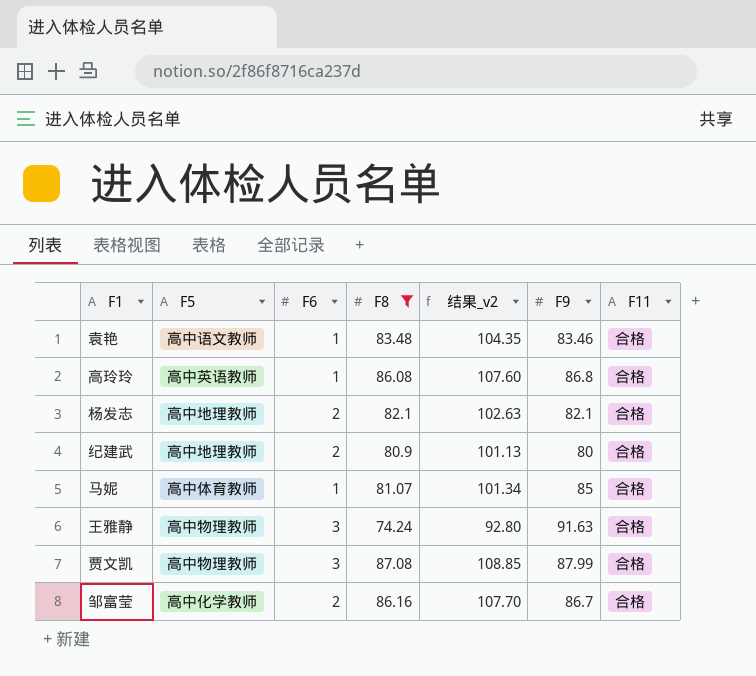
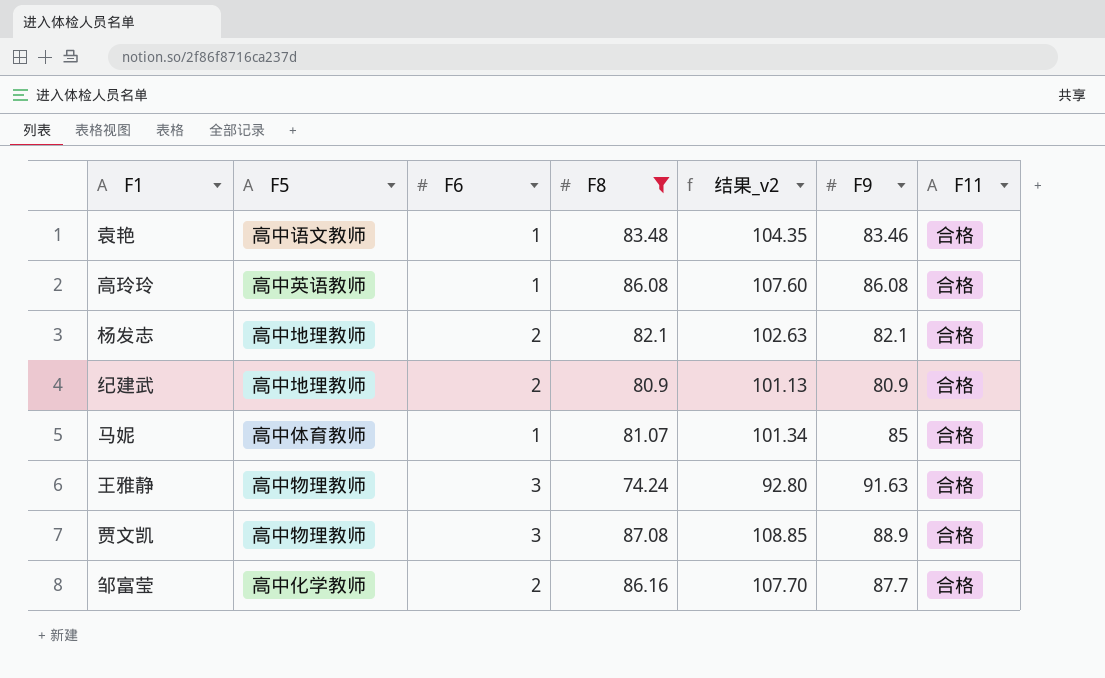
高玲玲 | F9: 86.8 -> 86.08
纪建武 | F9: 80 -> 80.9
贾文凯 | F9: 87.99 -> 88.9
邹富莹 | F9: 86.7 -> 87.7

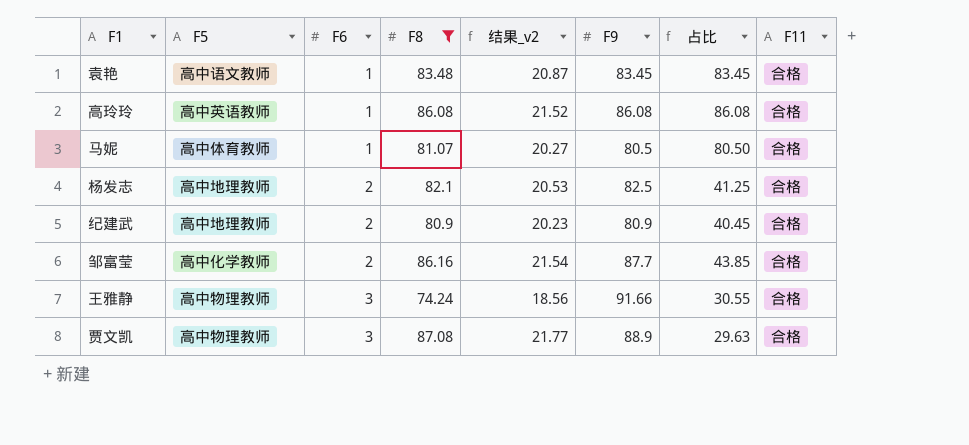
row order: none -> F6 ascending
column 结果_v2 | formula: [F8] * 1.25 -> [F8] * 0.25
column 占比 | formula: none -> [F9] / [F6]
袁艳 | F9: 83.46 -> 83.45
马妮 | F9: 85 -> 80.5
杨发志 | F9: 82.1 -> 82.5
王雅静 | F9: 91.63 -> 91.66

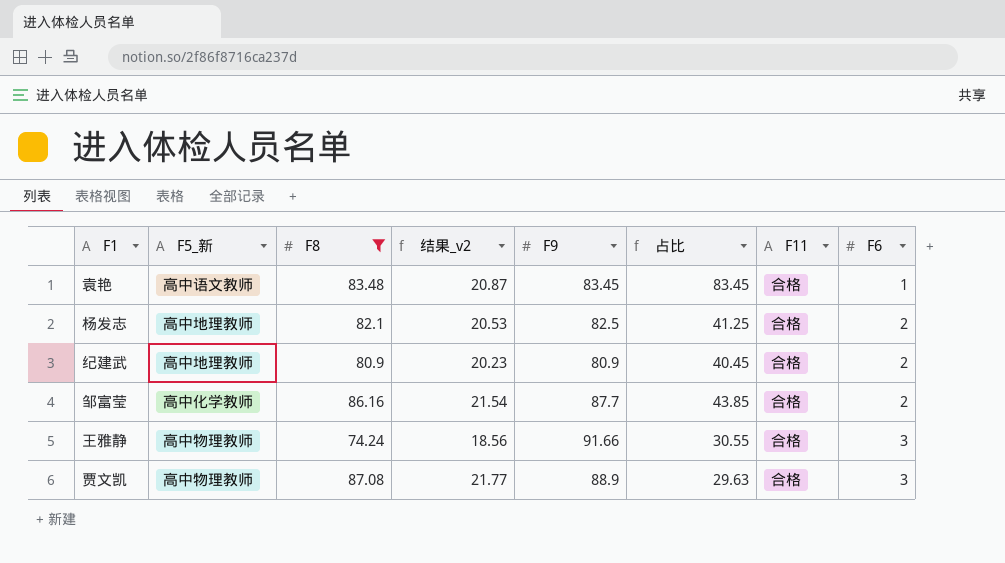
column name: F5 -> F5_新
column F6 | position: 3 -> 8
row 高玲玲: 高中英语教师 | 1 | 86.08 | 21.52 | 86.08 | 86.08 | 合格 -> none
row 马妮: 高中体育教师 | 1 | 81.07 | 20.27 | 80.5 | 80.50 | 合格 -> none

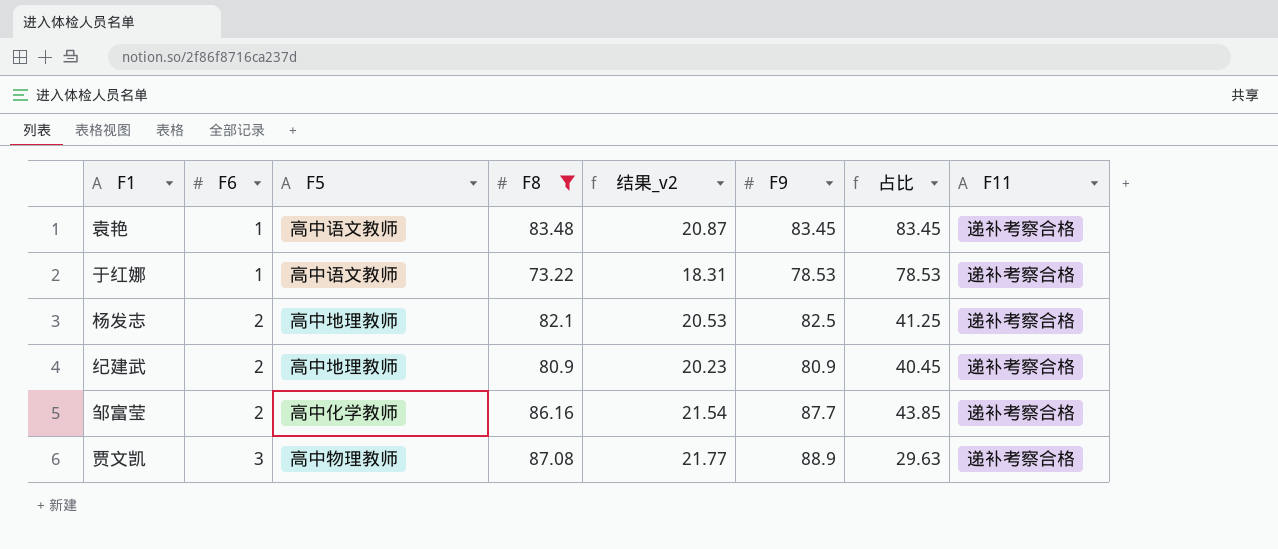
column F6 | position: 8 -> 2
column name: F5_新 -> F5
row 王雅静: 高中物理教师 | 74.24 | 18.56 | 91.66 | 30.55 | 合格 | 3 -> none
袁艳 | F11: 合格 -> 递补考察合格
row 于红娜: none -> 1 | 高中语文教师 | 73.22 | 18.31 | 78.53 | 78.53 | 递补考察合格
杨发志 | F11: 合格 -> 递补考察合格
纪建武 | F11: 合格 -> 递补考察合格
邹富莹 | F11: 合格 -> 递补考察合格
贾文凯 | F11: 合格 -> 递补考察合格

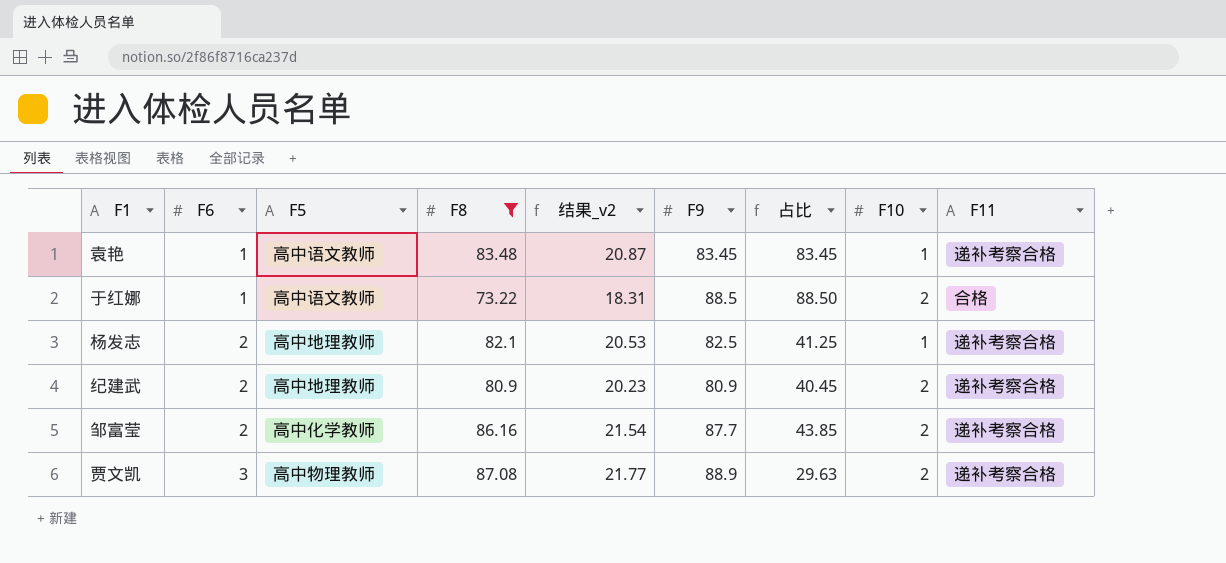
column F10 | position: none -> 8
于红娜 | F9: 78.53 -> 88.5
于红娜 | 占比: 78.53 -> 88.50
于红娜 | F11: 递补考察合格 -> 合格

